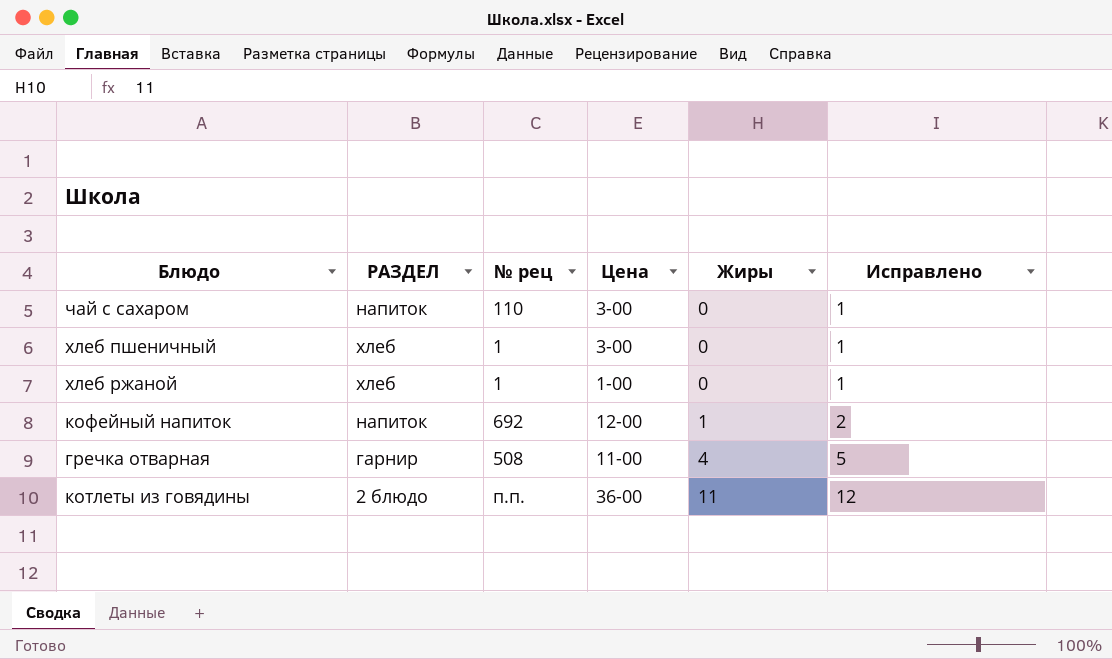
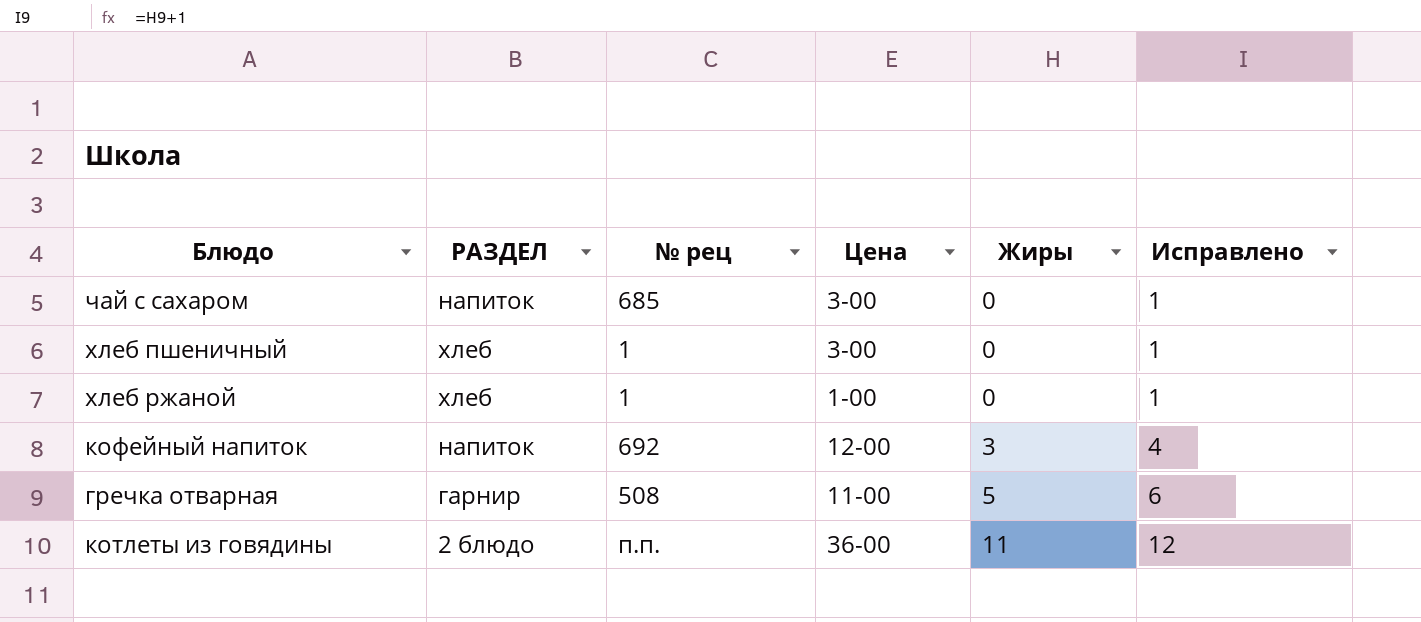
чай с сахаром | № рец: 110 -> 685
кофейный напиток | Жиры: 1 -> 3
кофейный напиток | Исправлено: 2 -> 4
гречка отварная | Жиры: 4 -> 5
гречка отварная | Исправлено: 5 -> 6

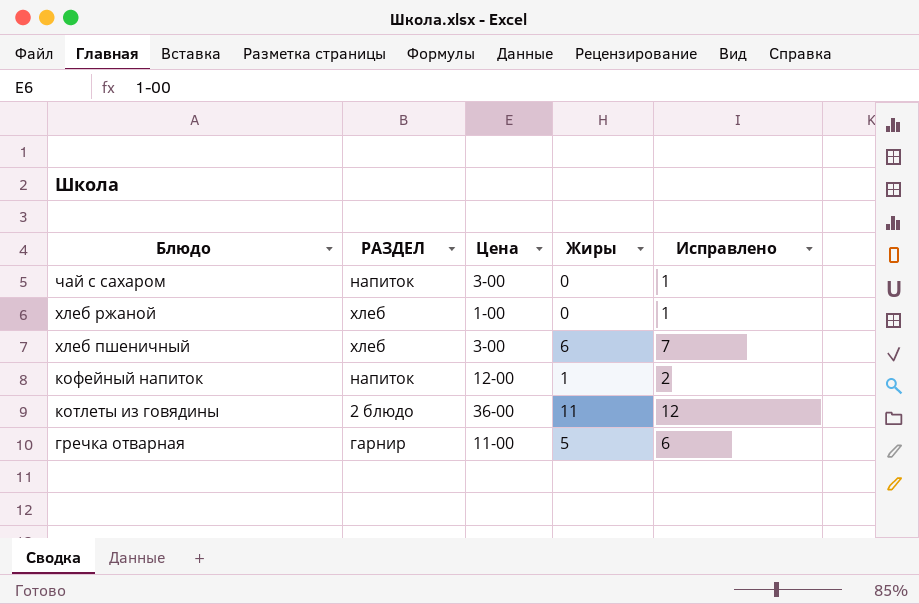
row order: Жиры ascending -> Блюдо descending
column № рец | position: 3 -> none
хлеб пшеничный | Жиры: 0 -> 6
хлеб пшеничный | Исправлено: 1 -> 7
кофейный напиток | Жиры: 3 -> 1
кофейный напиток | Исправлено: 4 -> 2

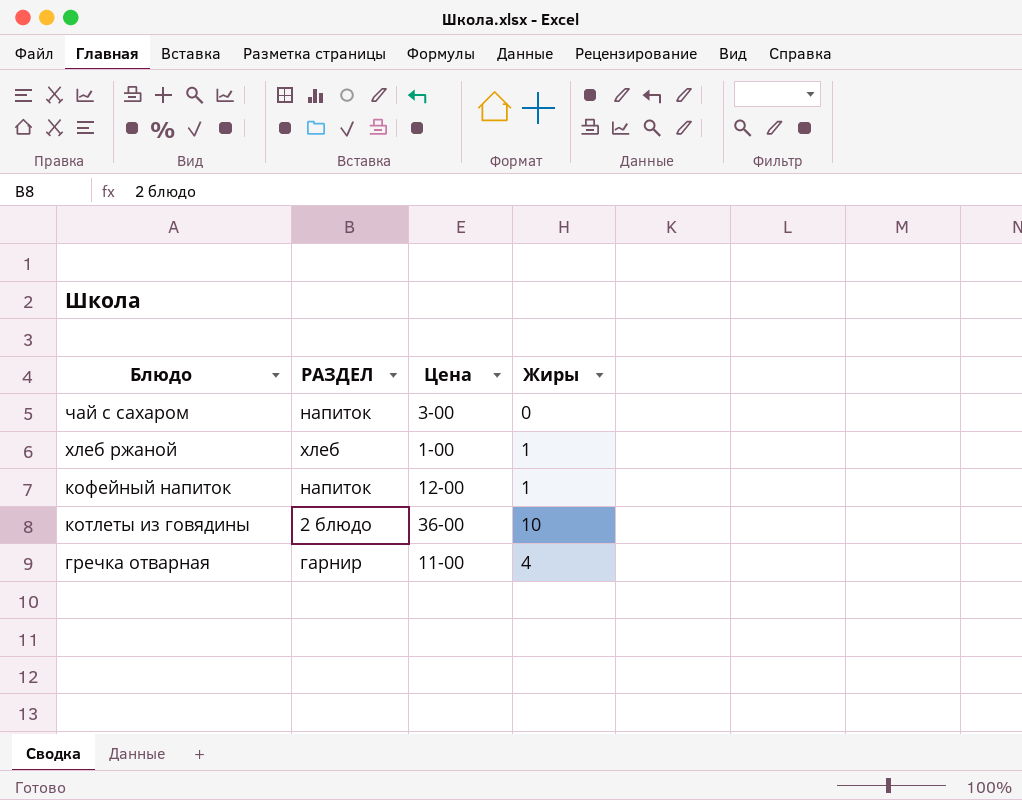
column Исправлено | formula: [Жиры] + 1 -> none
row хлеб пшеничный: хлеб | 3-00 | 6 | 7 -> none
хлеб ржаной | Жиры: 0 -> 1
котлеты из говядины | Жиры: 11 -> 10
гречка отварная | Жиры: 5 -> 4

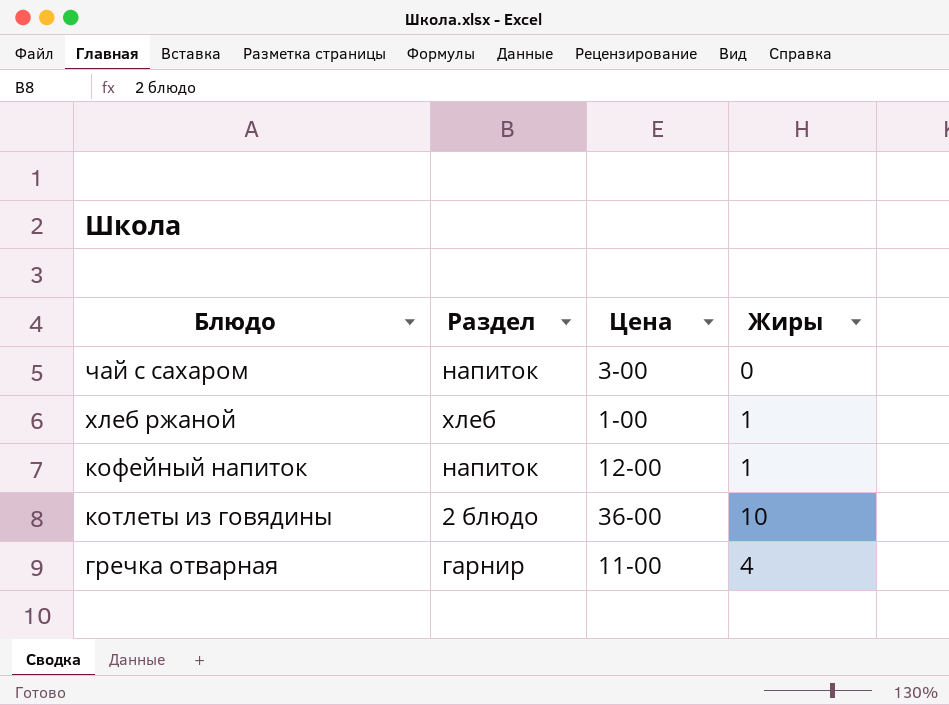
column name: РАЗДЕЛ -> Раздел

